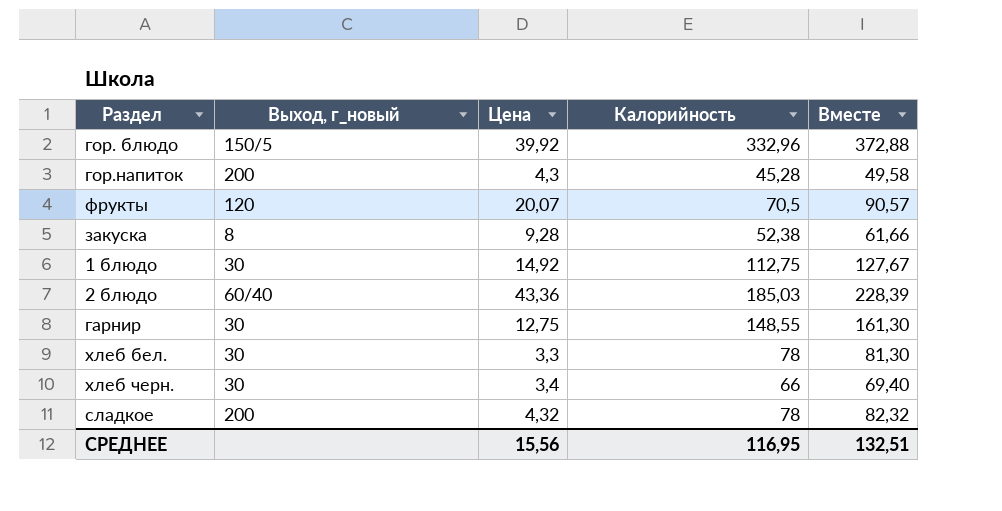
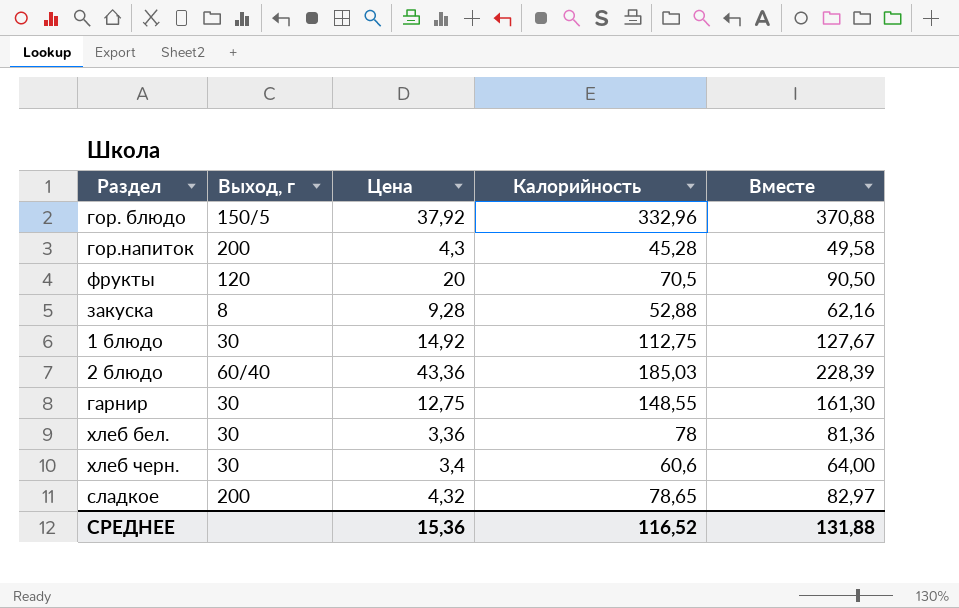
column name: Выход, г_новый -> Выход, г
гор. блюдо | Цена: 39,92 -> 37,92
гор. блюдо | Вместе: 372,88 -> 370,88
фрукты | Цена: 20,07 -> 20
фрукты | Вместе: 90,57 -> 90,50
закуска | Калорийность: 52,38 -> 52,88
закуска | Вместе: 61,66 -> 62,16
хлеб бел. | Цена: 3,3 -> 3,36
хлеб бел. | Вместе: 81,30 -> 81,36
хлеб черн. | Калорийность: 66 -> 60,6
хлеб черн. | Вместе: 69,40 -> 64,00
сладкое | Калорийность: 78 -> 78,65
сладкое | Вместе: 82,32 -> 82,97
СРЕДНЕЕ | Цена: 15,56 -> 15,36
СРЕДНЕЕ | Калорийность: 116,95 -> 116,52
СРЕДНЕЕ | Вместе: 132,51 -> 131,88

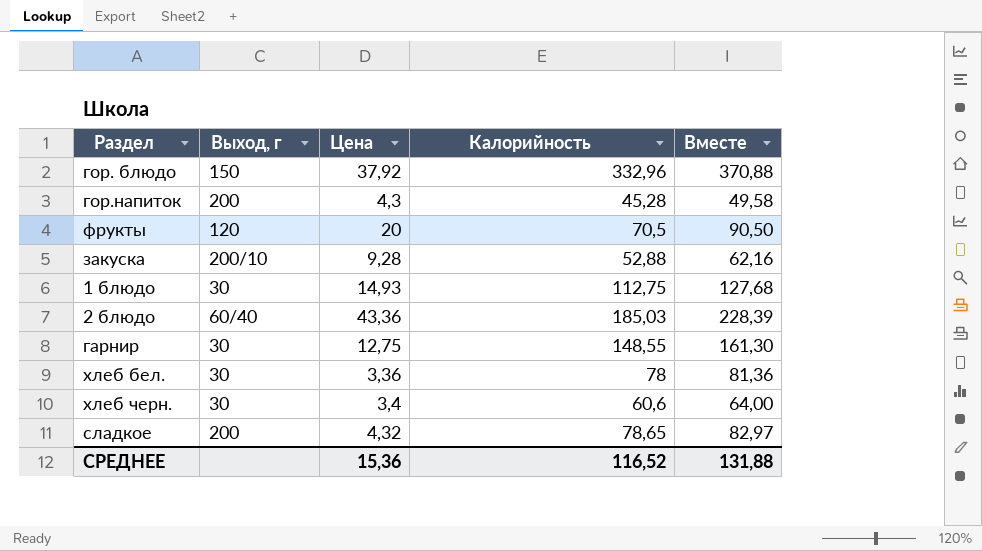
гор. блюдо | Выход, г: 150/5 -> 150
закуска | Выход, г: 8 -> 200/10
1 блюдо | Цена: 14,92 -> 14,93
1 блюдо | Вместе: 127,67 -> 127,68

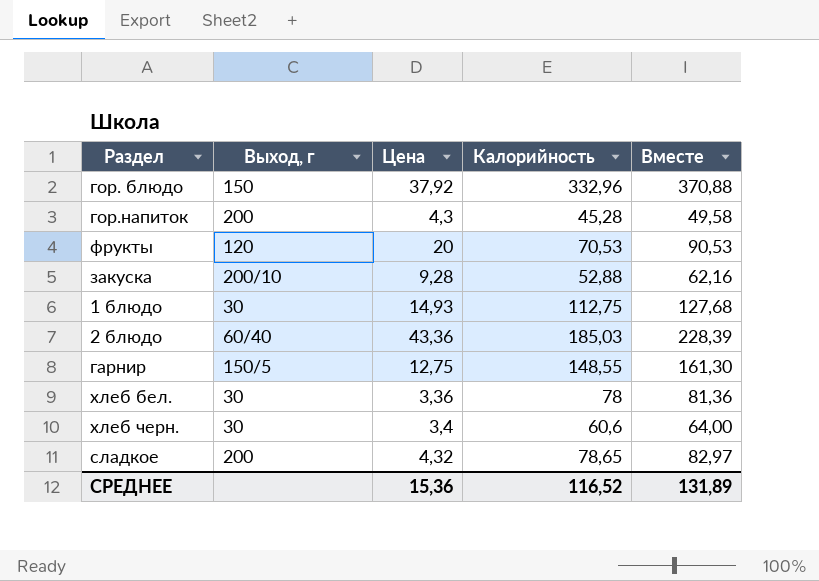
фрукты | Калорийность: 70,5 -> 70,53
фрукты | Вместе: 90,50 -> 90,53
гарнир | Выход, г: 30 -> 150/5
СРЕДНЕЕ | Вместе: 131,88 -> 131,89

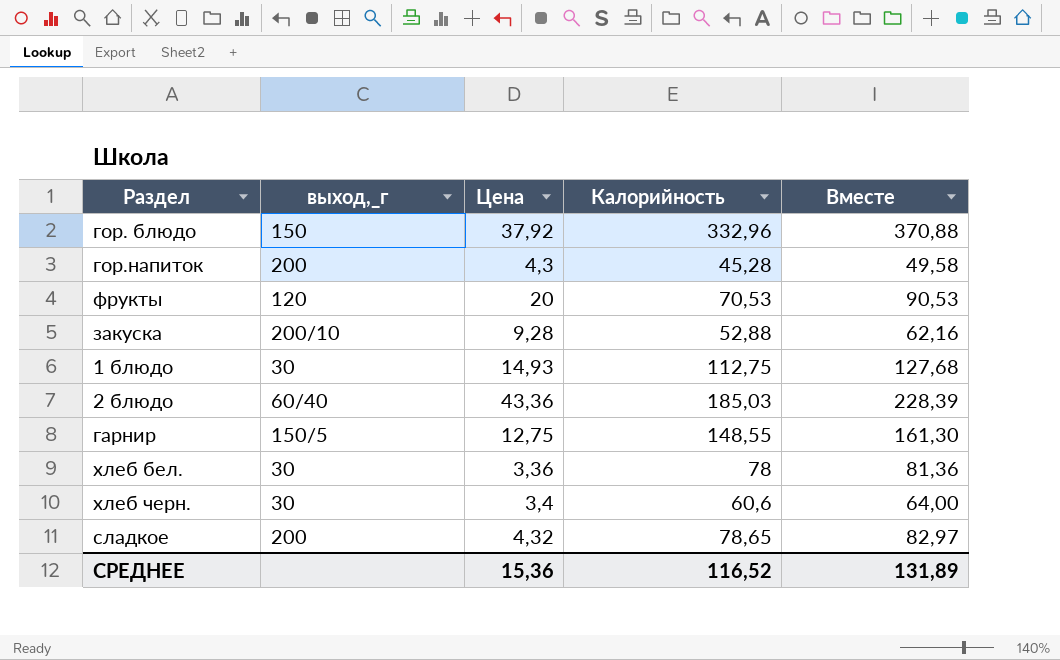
column name: Выход, г -> выход,_г

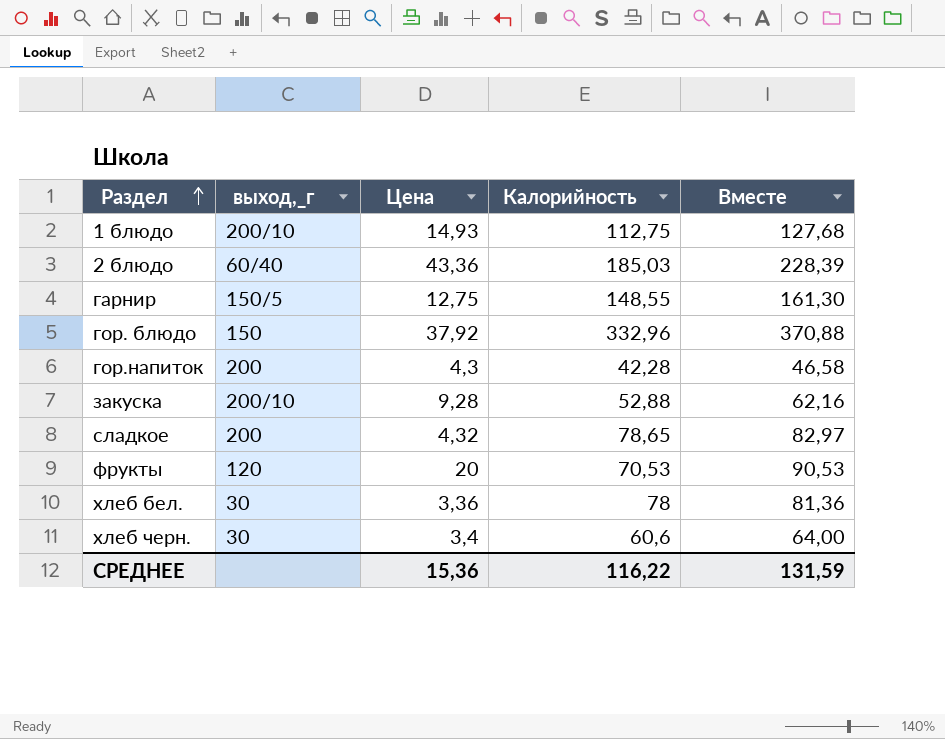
row order: none -> Раздел ascending
1 блюдо | выход,_г: 30 -> 200/10
гор.напиток | Калорийность: 45,28 -> 42,28
гор.напиток | Вместе: 49,58 -> 46,58
СРЕДНЕЕ | Калорийность: 116,52 -> 116,22
СРЕДНЕЕ | Вместе: 131,89 -> 131,59

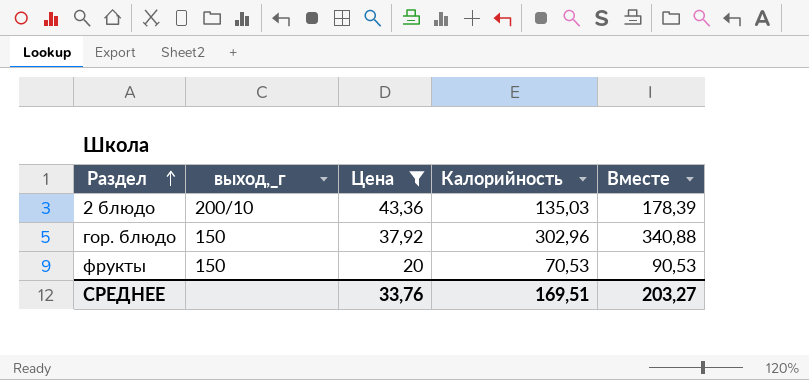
filter: none -> Цена >= 20
2 блюдо | выход,_г: 60/40 -> 200/10
2 блюдо | Калорийность: 185,03 -> 135,03
2 блюдо | Вместе: 228,39 -> 178,39
гор. блюдо | Калорийность: 332,96 -> 302,96
гор. блюдо | Вместе: 370,88 -> 340,88
фрукты | выход,_г: 120 -> 150
СРЕДНЕЕ | Цена: 15,36 -> 33,76
СРЕДНЕЕ | Калорийность: 116,22 -> 169,51
СРЕДНЕЕ | Вместе: 131,59 -> 203,27

